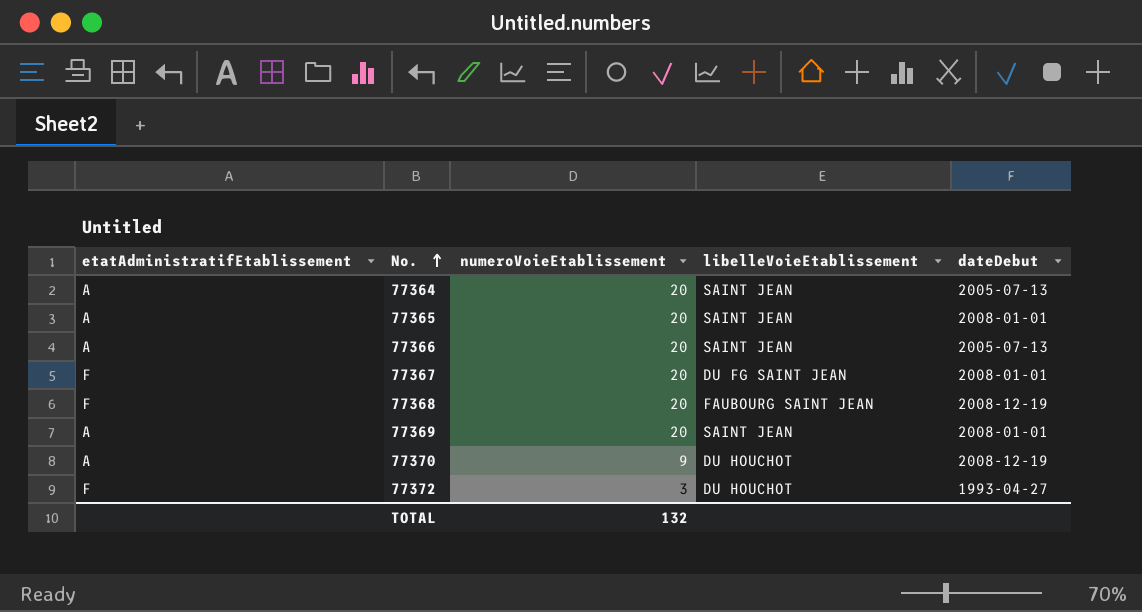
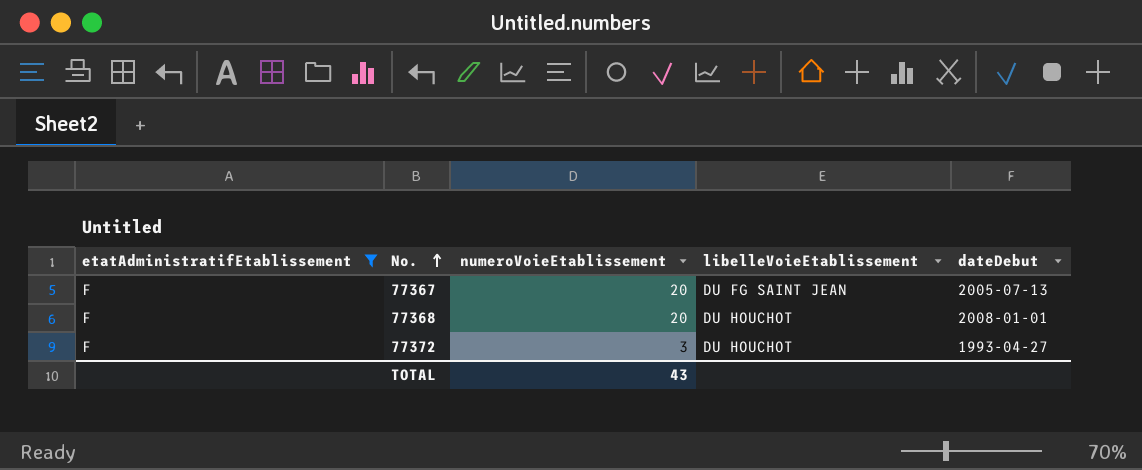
filter: none -> etatAdministratifEtablissement = F
77367 | dateDebut: 2008-01-01 -> 2005-07-13
77368 | libelleVoieEtablissement: FAUBOURG SAINT JEAN -> DU HOUCHOT
77368 | dateDebut: 2008-12-19 -> 2008-01-01
TOTAL | numeroVoieEtablissement: 132 -> 43

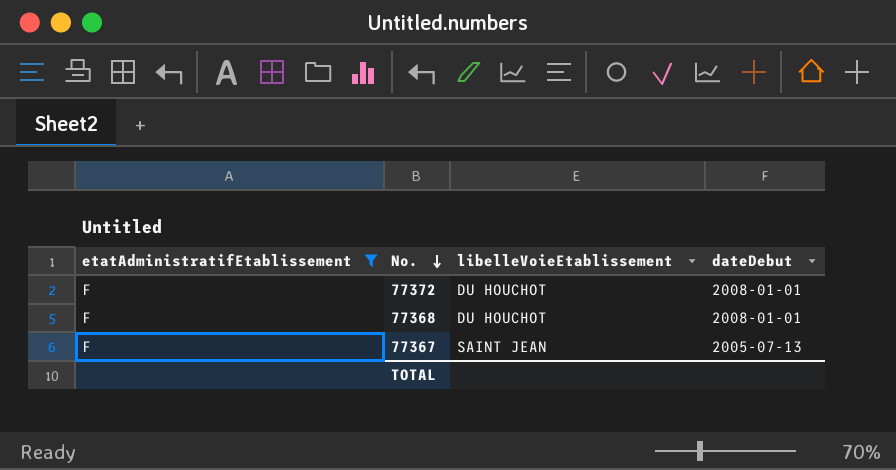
row order: No. ascending -> No. descending
column numeroVoieEtablissement | position: 3 -> none
77372 | dateDebut: 1993-04-27 -> 2008-01-01
77367 | libelleVoieEtablissement: DU FG SAINT JEAN -> SAINT JEAN

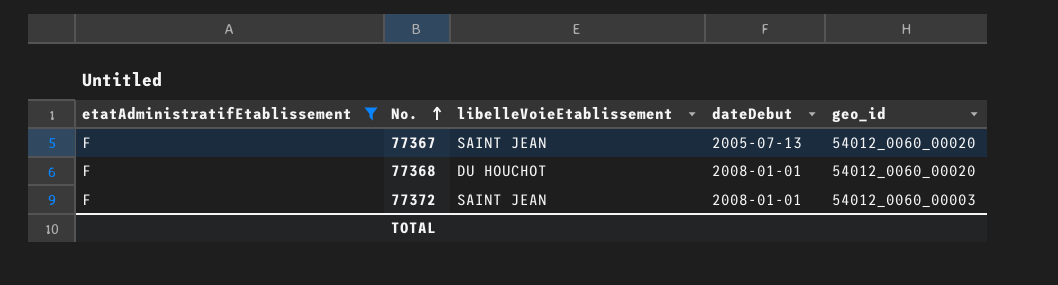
row order: No. descending -> No. ascending
column geo_id | position: none -> 5
77372 | libelleVoieEtablissement: DU HOUCHOT -> SAINT JEAN

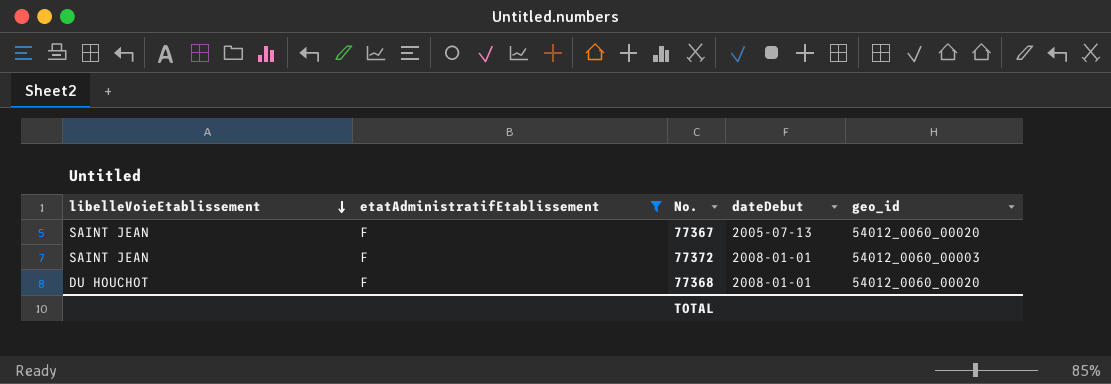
row order: No. ascending -> libelleVoieEtablissement descending
column libelleVoieEtablissement | position: 3 -> 1

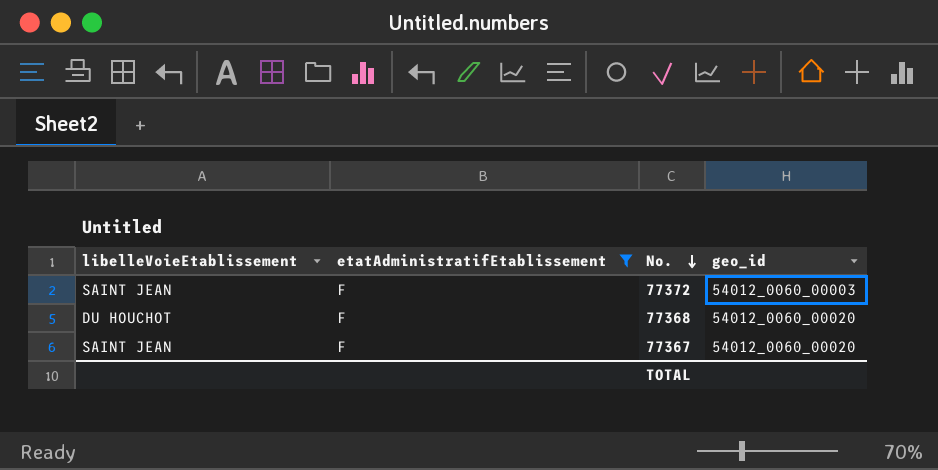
row order: libelleVoieEtablissement descending -> No. descending
column dateDebut | position: 4 -> none

